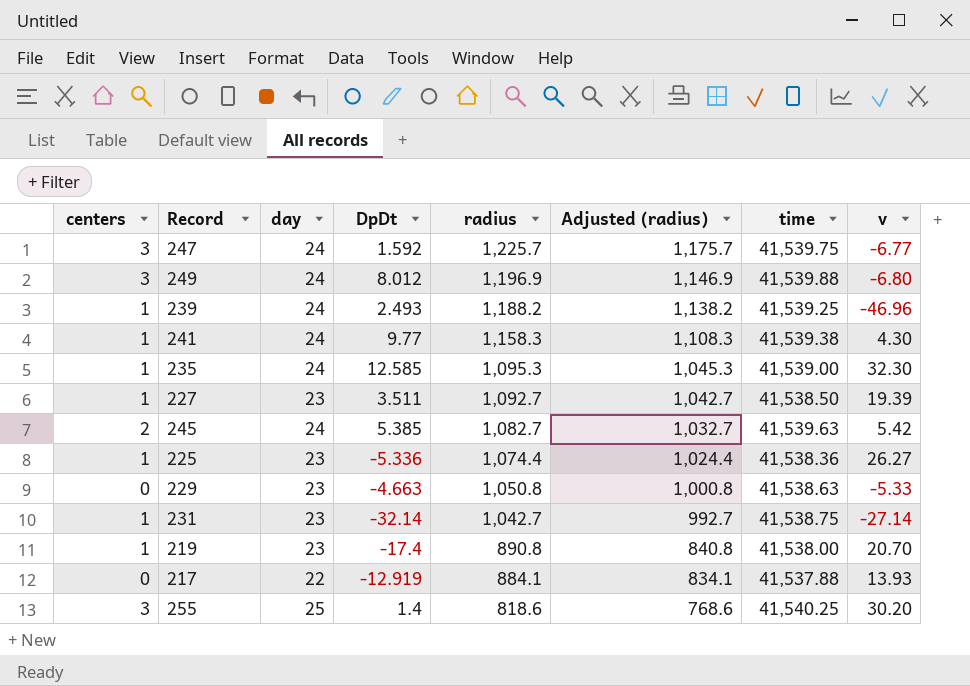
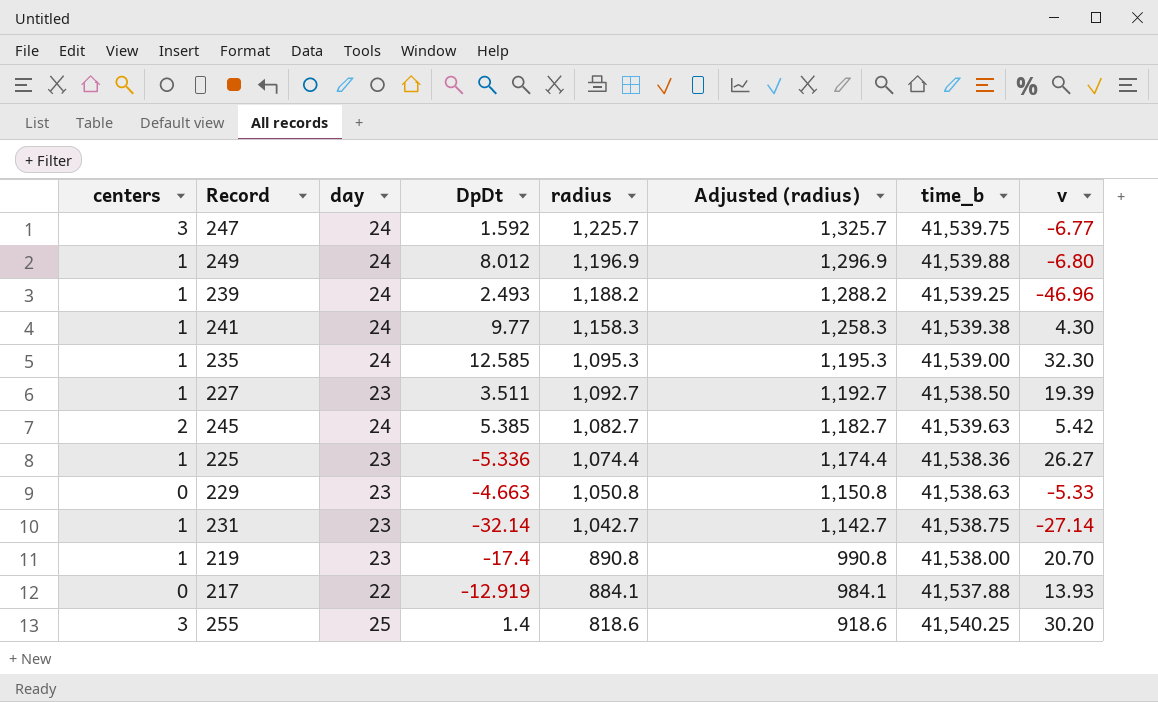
column Adjusted (radius) | formula: [radius] - 50 -> [radius] + 100
column name: time -> time_b
249 | centers: 3 -> 1

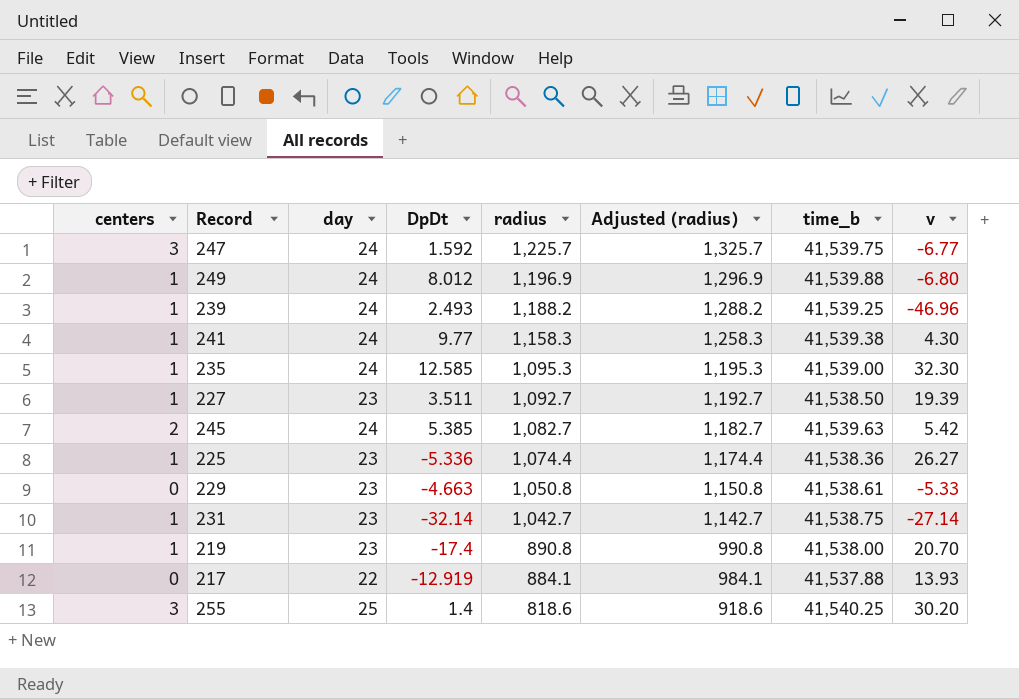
229 | time_b: 41,538.63 -> 41,538.61

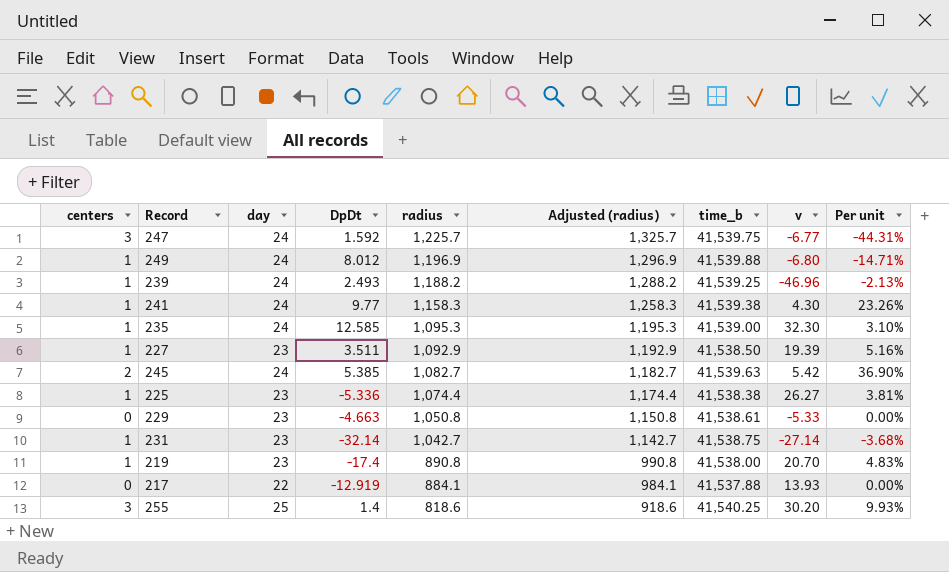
column Per unit | formula: none -> [centers] / [v]
227 | radius: 1,092.7 -> 1,092.9
227 | Adjusted (radius): 1,192.7 -> 1,192.9
225 | time_b: 41,538.36 -> 41,538.38

